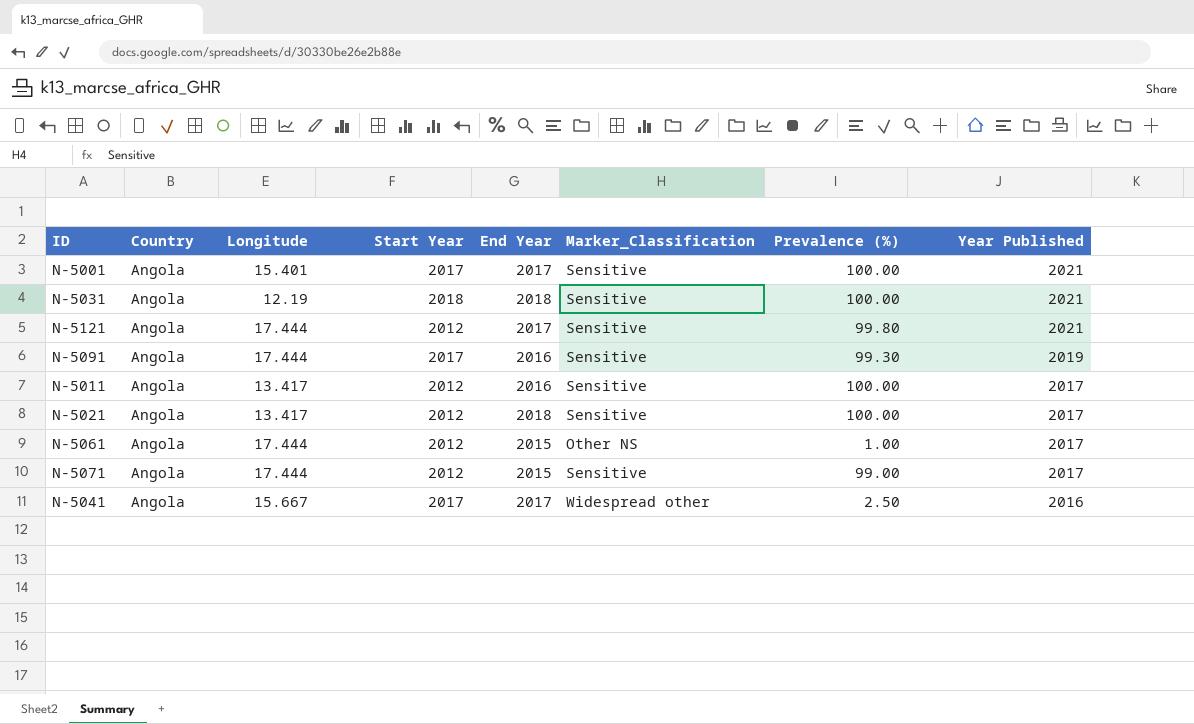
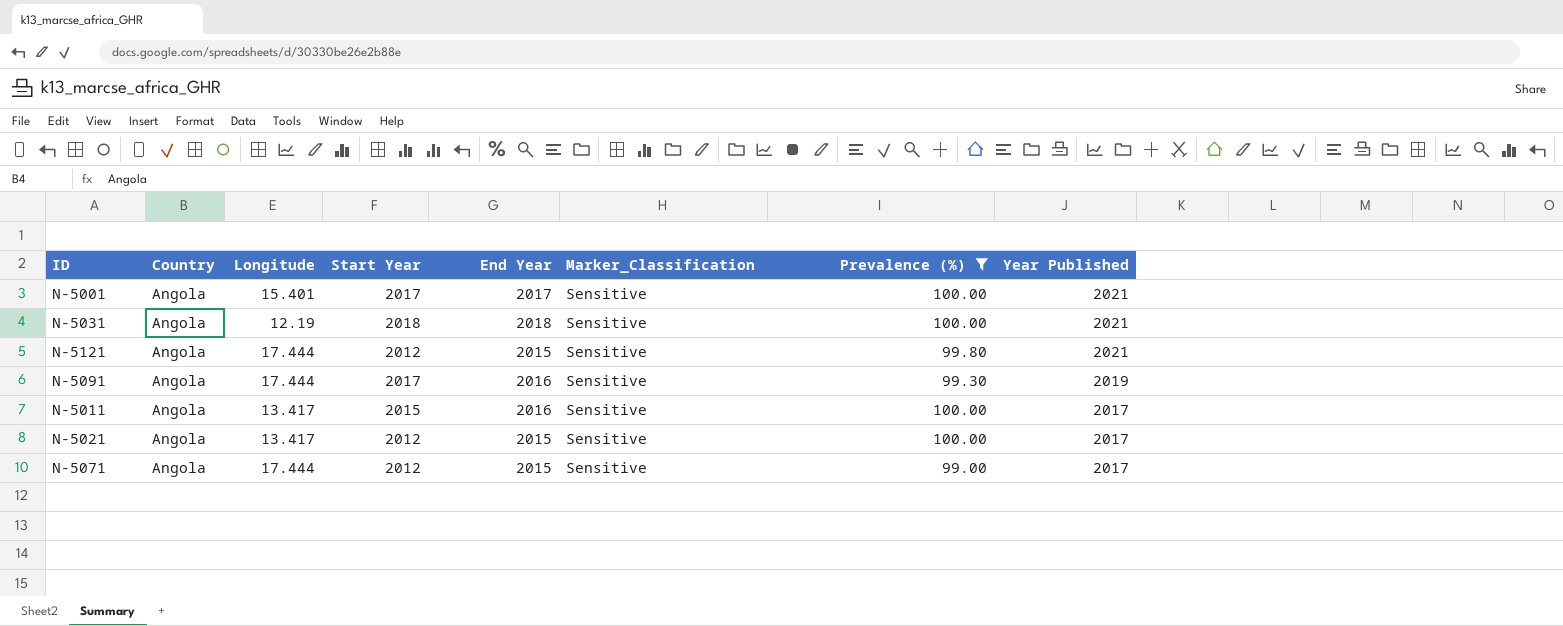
filter: none -> Prevalence (%) >= 99.00
N-5121 | End Year: 2017 -> 2015
N-5011 | Start Year: 2012 -> 2015
N-5021 | End Year: 2018 -> 2015

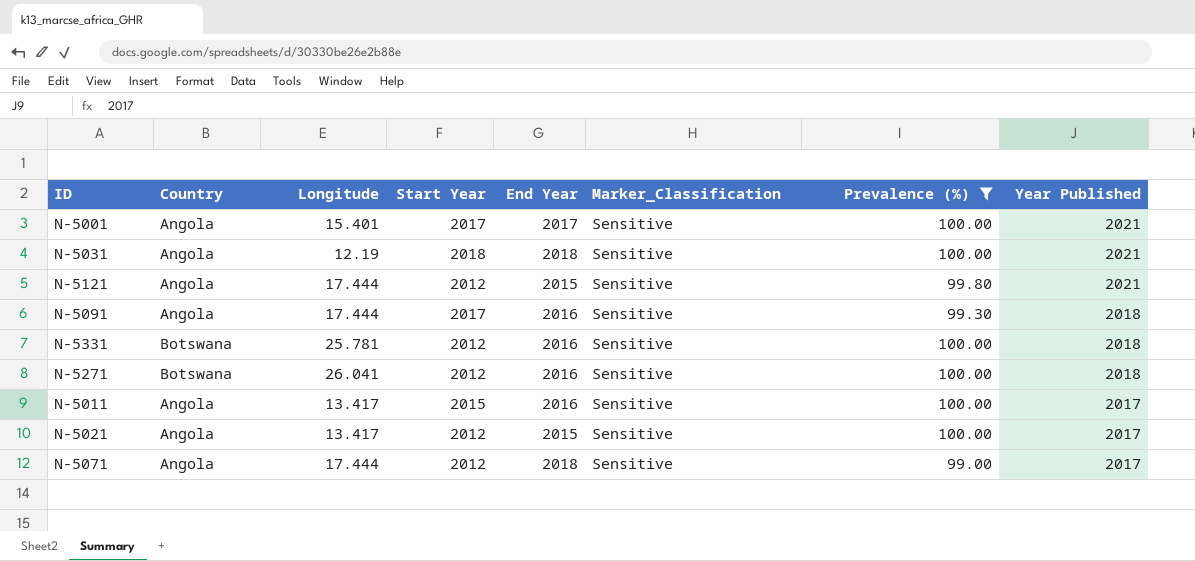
N-5091 | Year Published: 2019 -> 2018
row N-5331: none -> Botswana | 25.781 | 2012 | 2016 | Sensitive | 100.00 | 2018
row N-5271: none -> Botswana | 26.041 | 2012 | 2016 | Sensitive | 100.00 | 2018
N-5071 | End Year: 2015 -> 2018

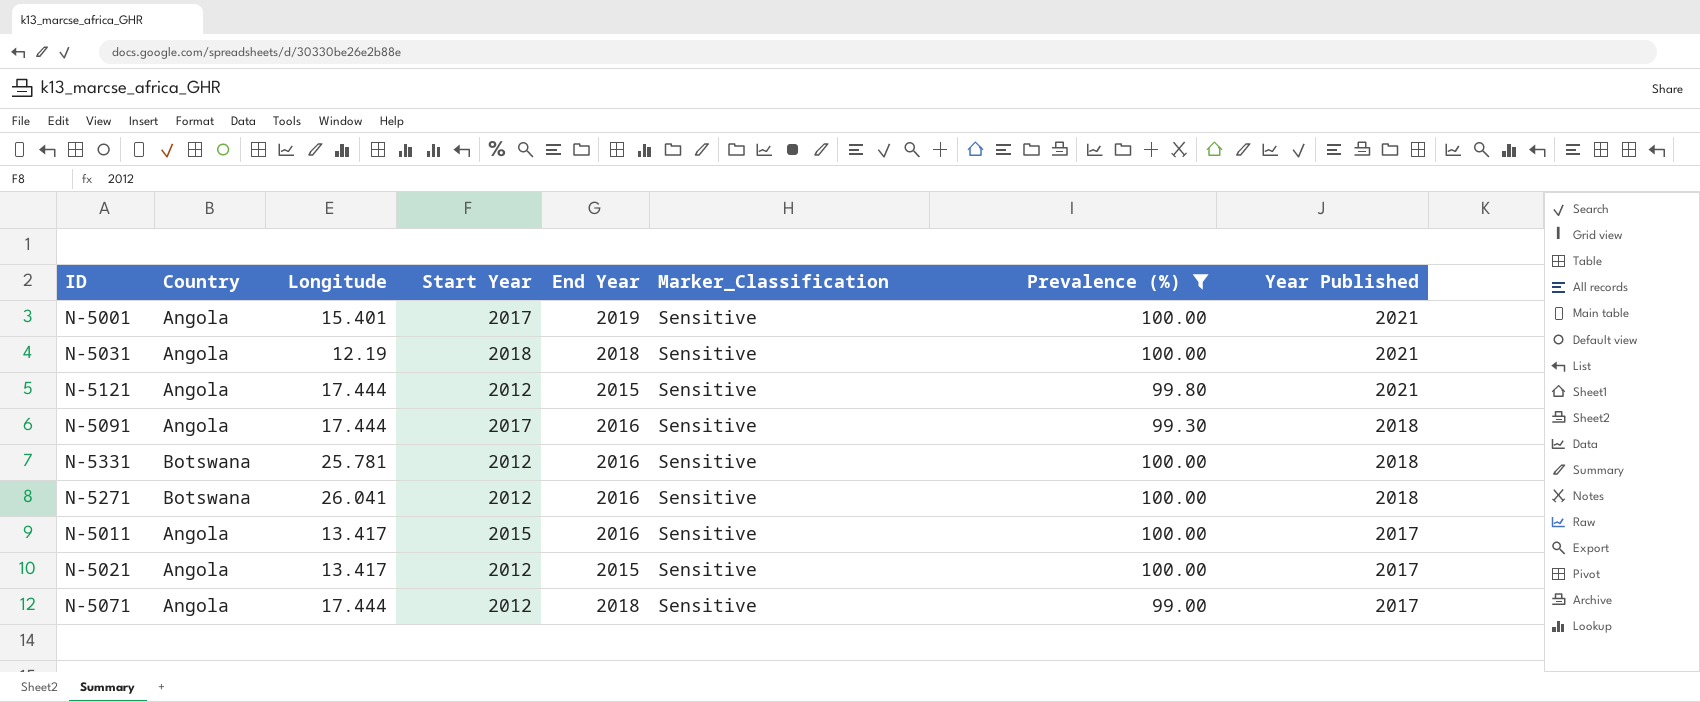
N-5001 | End Year: 2017 -> 2019

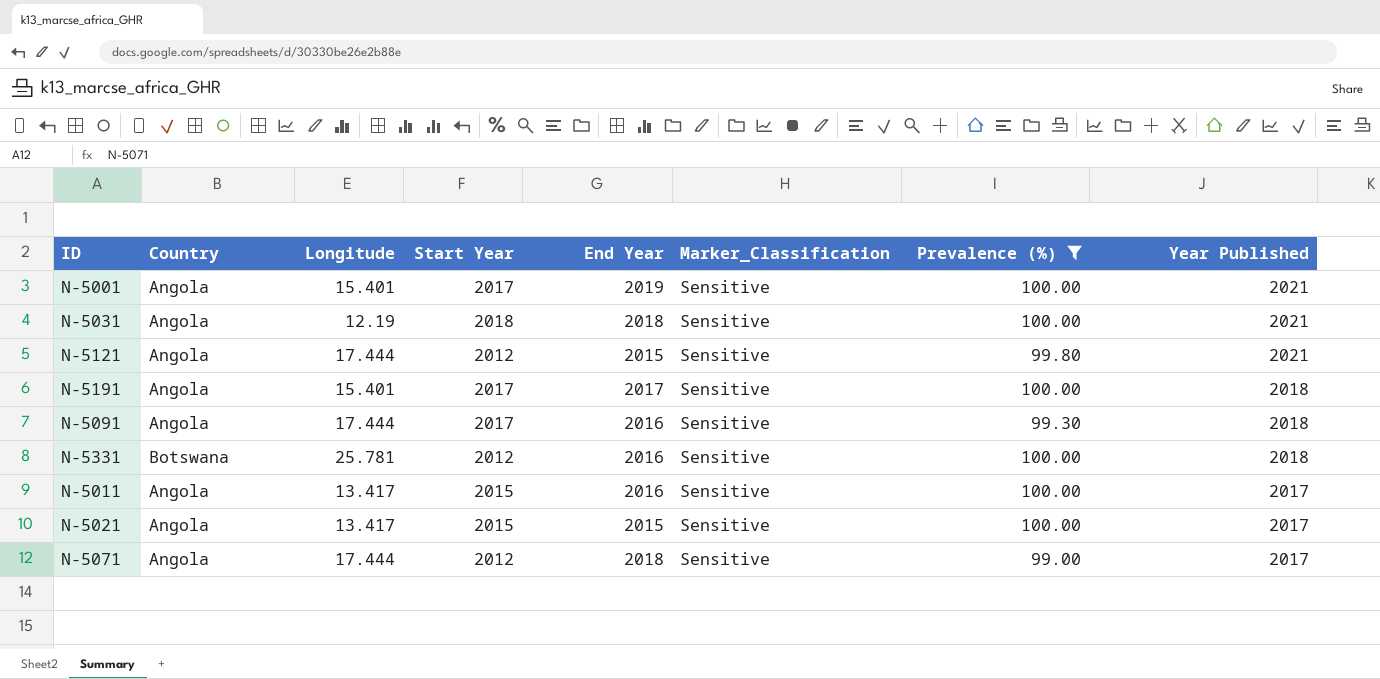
row N-5271: Botswana | 26.041 | 2012 | 2016 | Sensitive | 100.00 | 2018 -> none
row N-5191: none -> Angola | 15.401 | 2017 | 2017 | Sensitive | 100.00 | 2018
N-5021 | Start Year: 2012 -> 2015

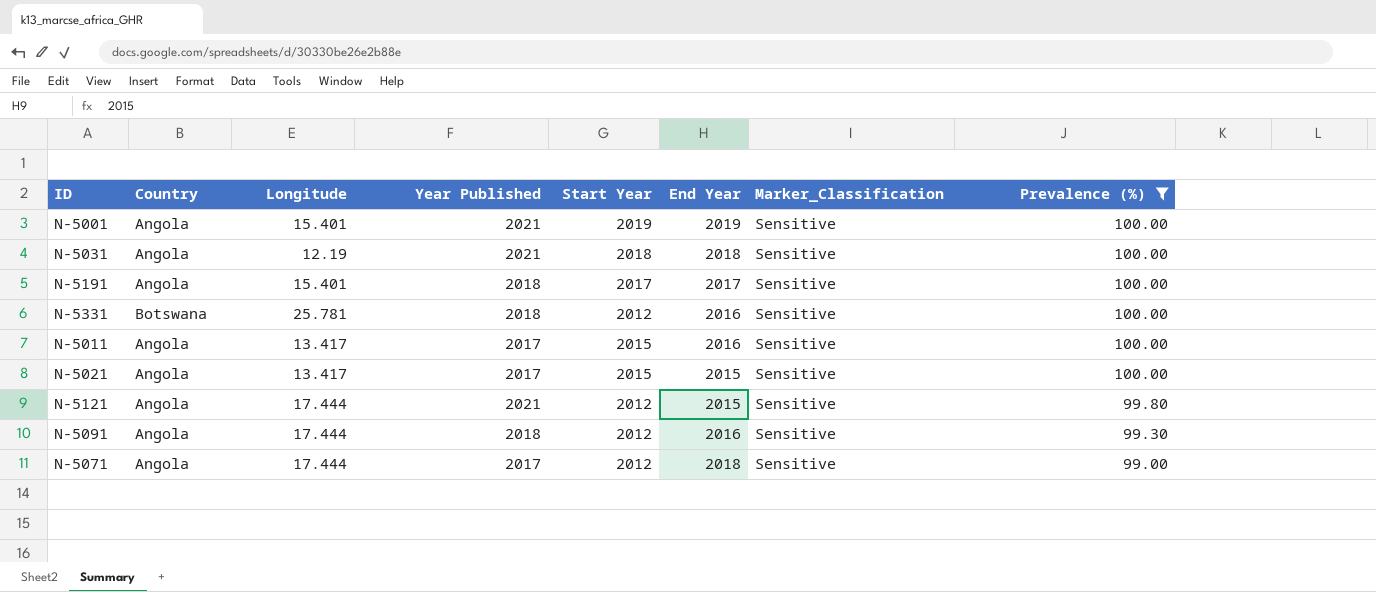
row order: Year Published descending -> Prevalence (%) descending
column Year Published | position: 8 -> 4
N-5001 | Start Year: 2017 -> 2019
N-5091 | Start Year: 2017 -> 2012

